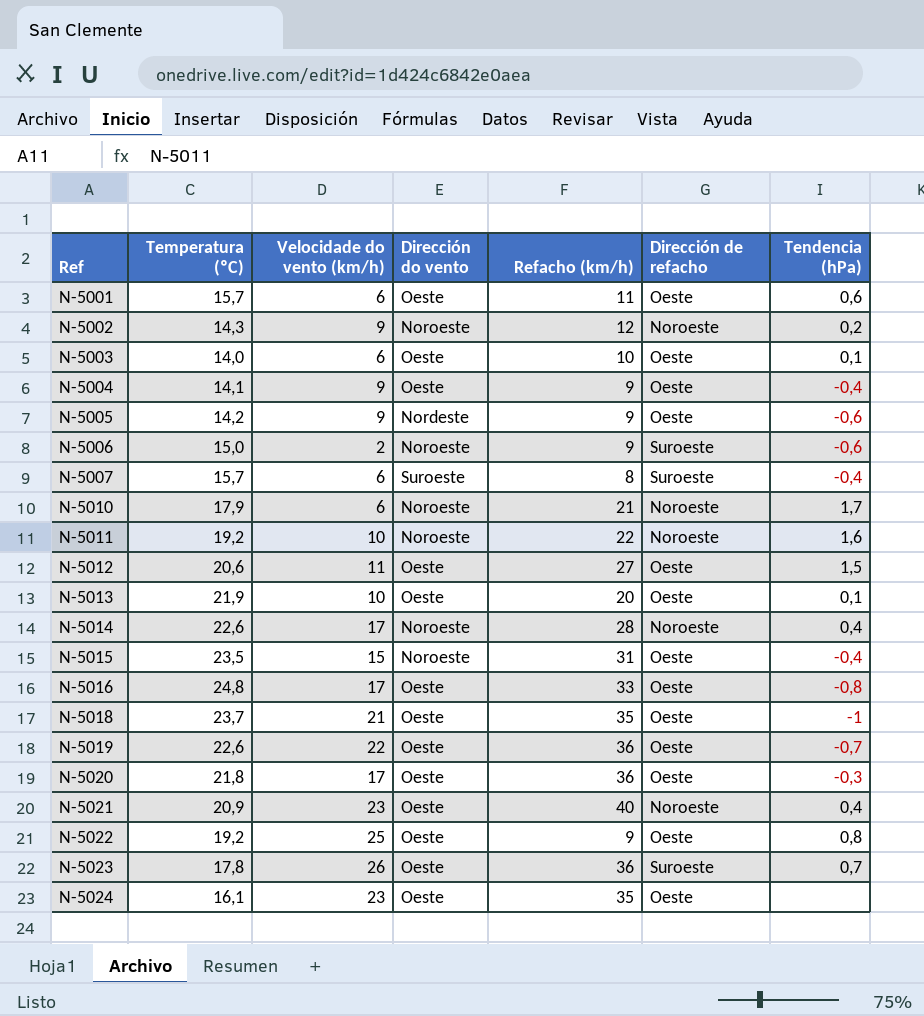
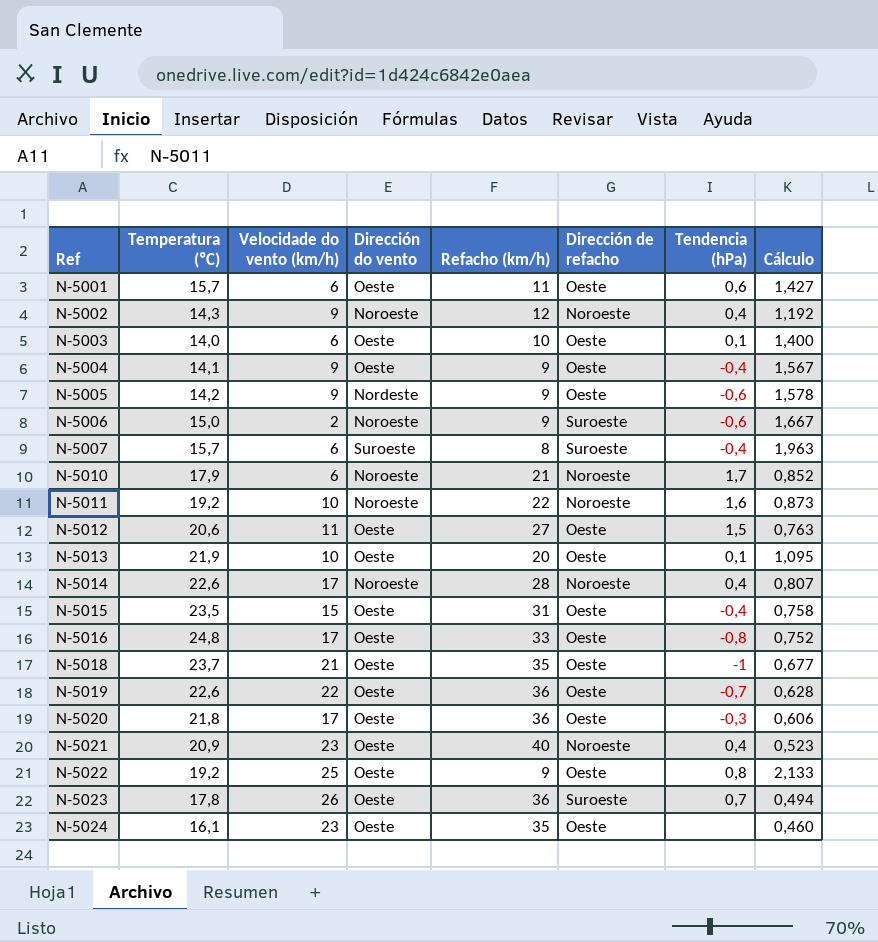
column Cálculo | formula: none -> [Temperatura (ºC)] / [Refacho (km/h)]
N-5002 | Tendencia (hPa): 0,2 -> 0,4
N-5015 | Dirección do vento: Noroeste -> Oeste

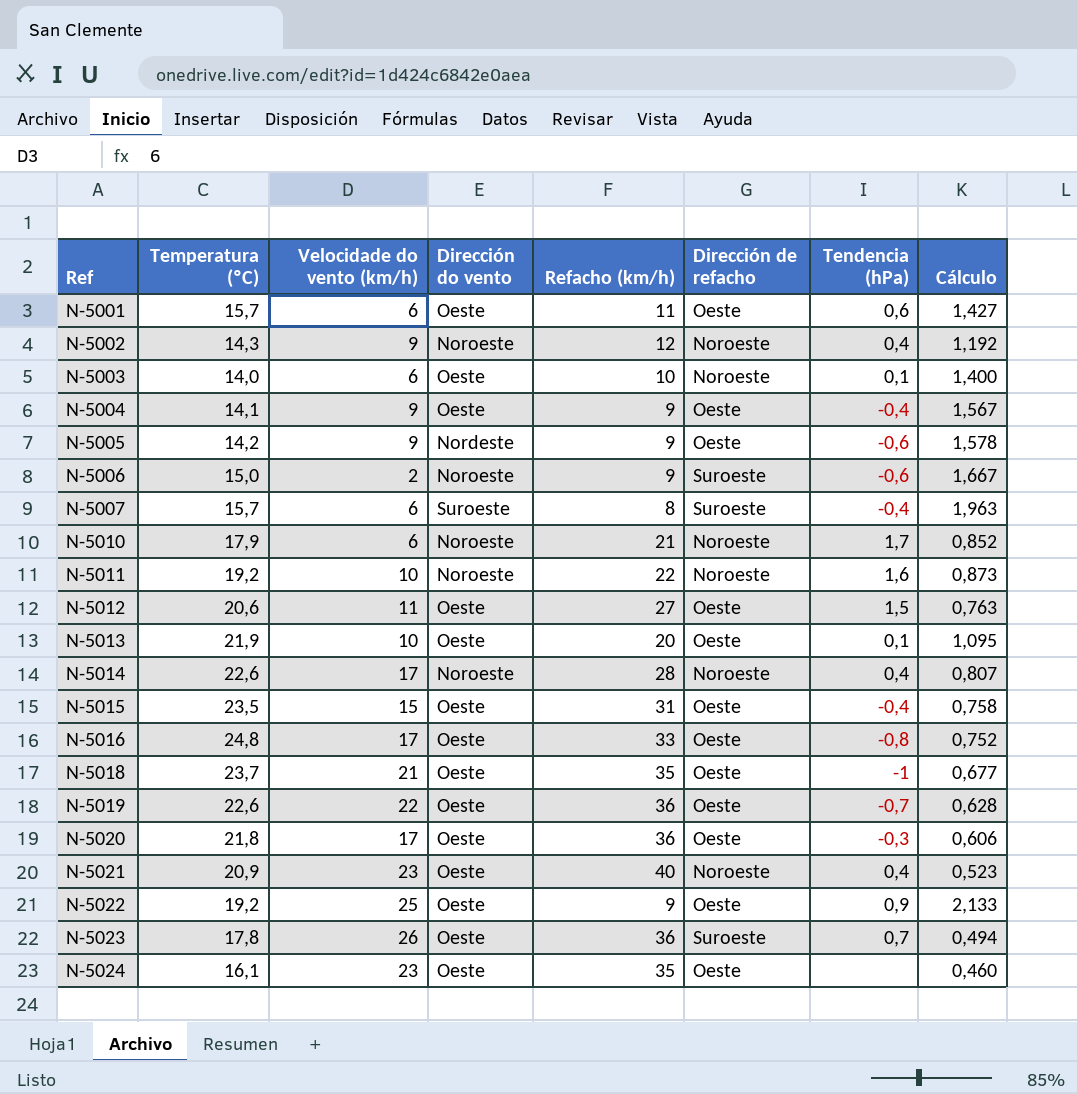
N-5003 | Dirección de refacho: Oeste -> Noroeste
N-5022 | Tendencia (hPa): 0,8 -> 0,9

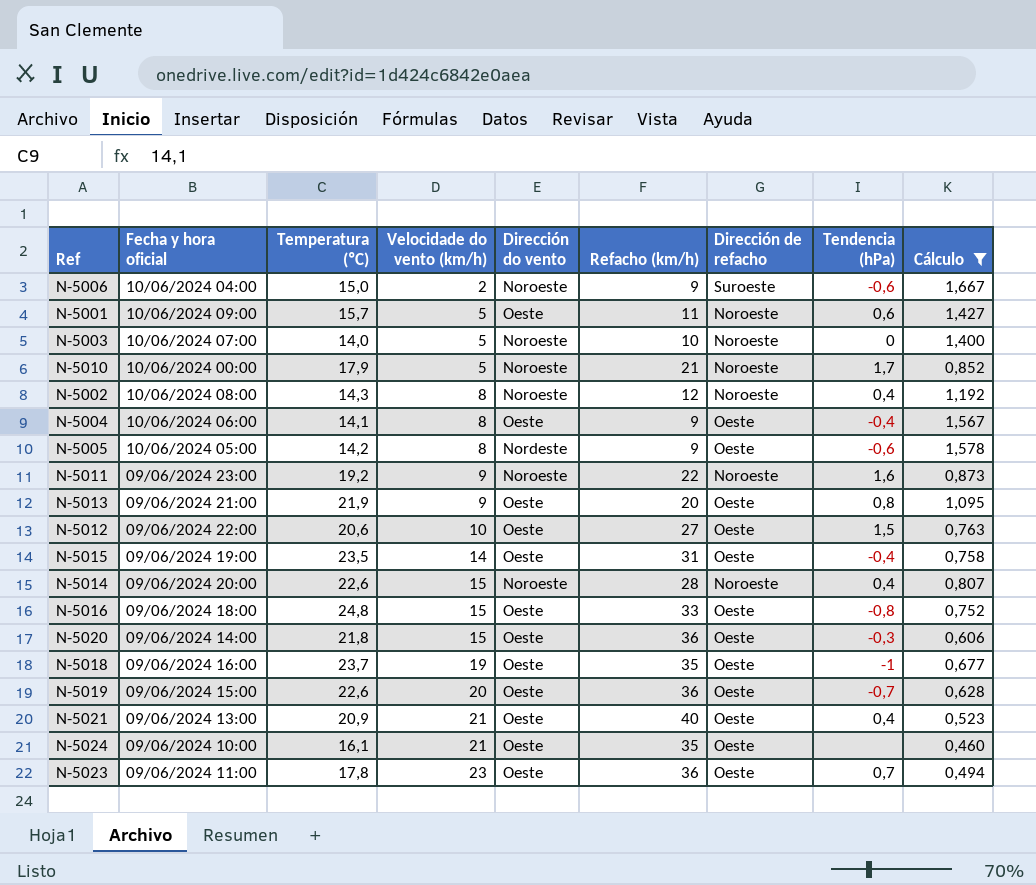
filter: none -> Cálculo <= 1,667
row order: Ref ascending -> Velocidade do vento (km/h) ascending
column Fecha y hora oficial | position: none -> 2
N-5001 | Velocidade do vento (km/h): 6 -> 5
N-5001 | Dirección de refacho: Oeste -> Noroeste
N-5003 | Velocidade do vento (km/h): 6 -> 5
N-5003 | Dirección do vento: Oeste -> Noroeste
N-5003 | Tendencia (hPa): 0,1 -> 0
N-5010 | Velocidade do vento (km/h): 6 -> 5
N-5002 | Velocidade do vento (km/h): 9 -> 8
N-5004 | Velocidade do vento (km/h): 9 -> 8
N-5005 | Velocidade do vento (km/h): 9 -> 8
N-5011 | Velocidade do vento (km/h): 10 -> 9
N-5013 | Velocidade do vento (km/h): 10 -> 9
N-5013 | Tendencia (hPa): 0,1 -> 0,8
N-5012 | Velocidade do vento (km/h): 11 -> 10
N-5015 | Velocidade do vento (km/h): 15 -> 14
N-5014 | Velocidade do vento (km/h): 17 -> 15
N-5016 | Velocidade do vento (km/h): 17 -> 15
N-5020 | Velocidade do vento (km/h): 17 -> 15
N-5018 | Velocidade do vento (km/h): 21 -> 19
N-5019 | Velocidade do vento (km/h): 22 -> 20
N-5021 | Velocidade do vento (km/h): 23 -> 21
N-5021 | Dirección de refacho: Noroeste -> Oeste
N-5024 | Velocidade do vento (km/h): 23 -> 21
N-5023 | Velocidade do vento (km/h): 26 -> 23
N-5023 | Dirección de refacho: Suroeste -> Oeste

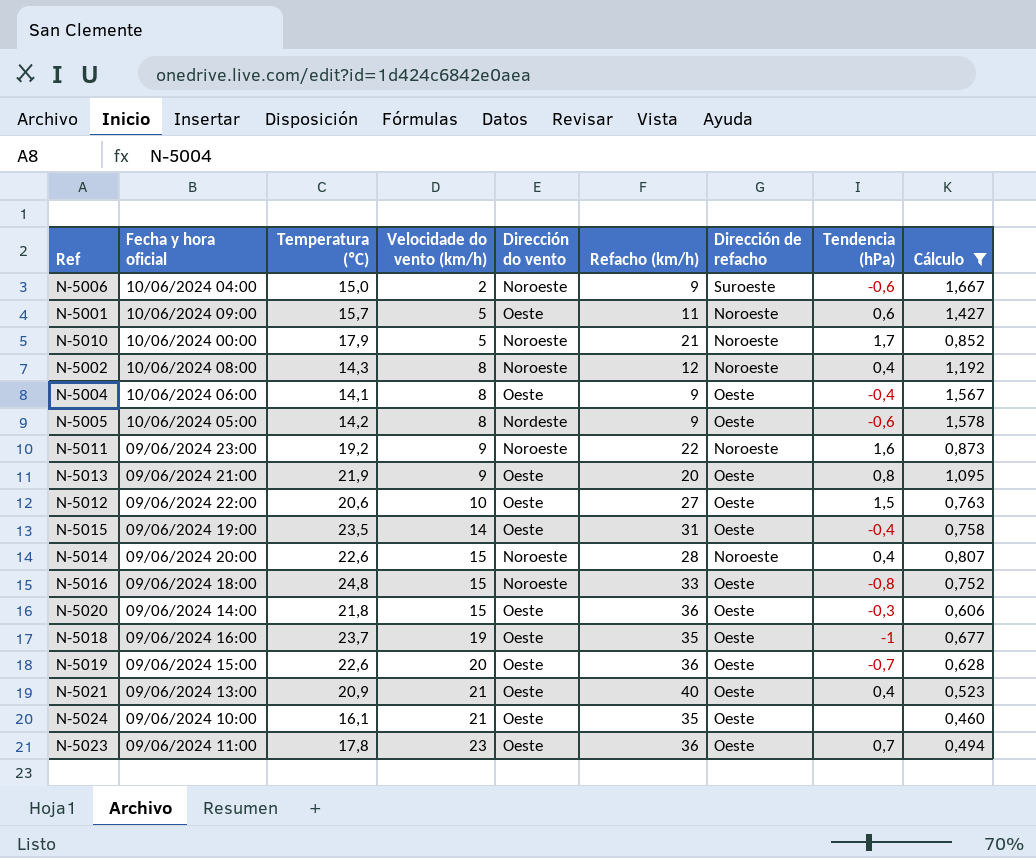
row N-5003: 10/06/2024 07:00 | 14,0 | 5 | Noroeste | 10 | Noroeste | 0 | 1,400 -> none
N-5016 | Dirección do vento: Oeste -> Noroeste

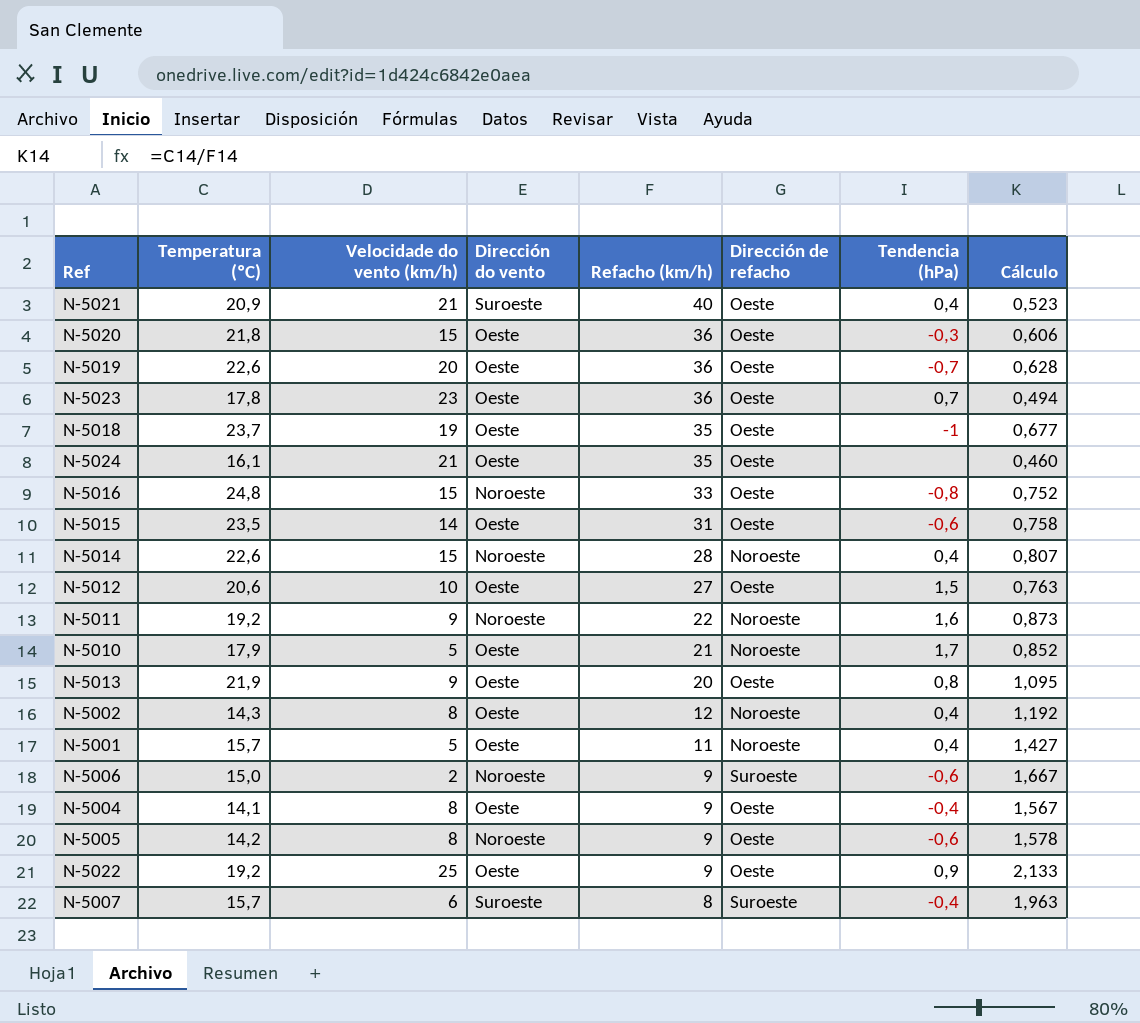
filter: Cálculo <= 1,667 -> none
row order: Velocidade do vento (km/h) ascending -> Refacho (km/h) descending
column Fecha y hora oficial | position: 2 -> none
N-5021 | Dirección do vento: Oeste -> Suroeste
N-5015 | Tendencia (hPa): -0,4 -> -0,6
N-5010 | Dirección do vento: Noroeste -> Oeste
N-5002 | Dirección do vento: Noroeste -> Oeste
N-5001 | Tendencia (hPa): 0,6 -> 0,4
N-5005 | Dirección do vento: Nordeste -> Noroeste

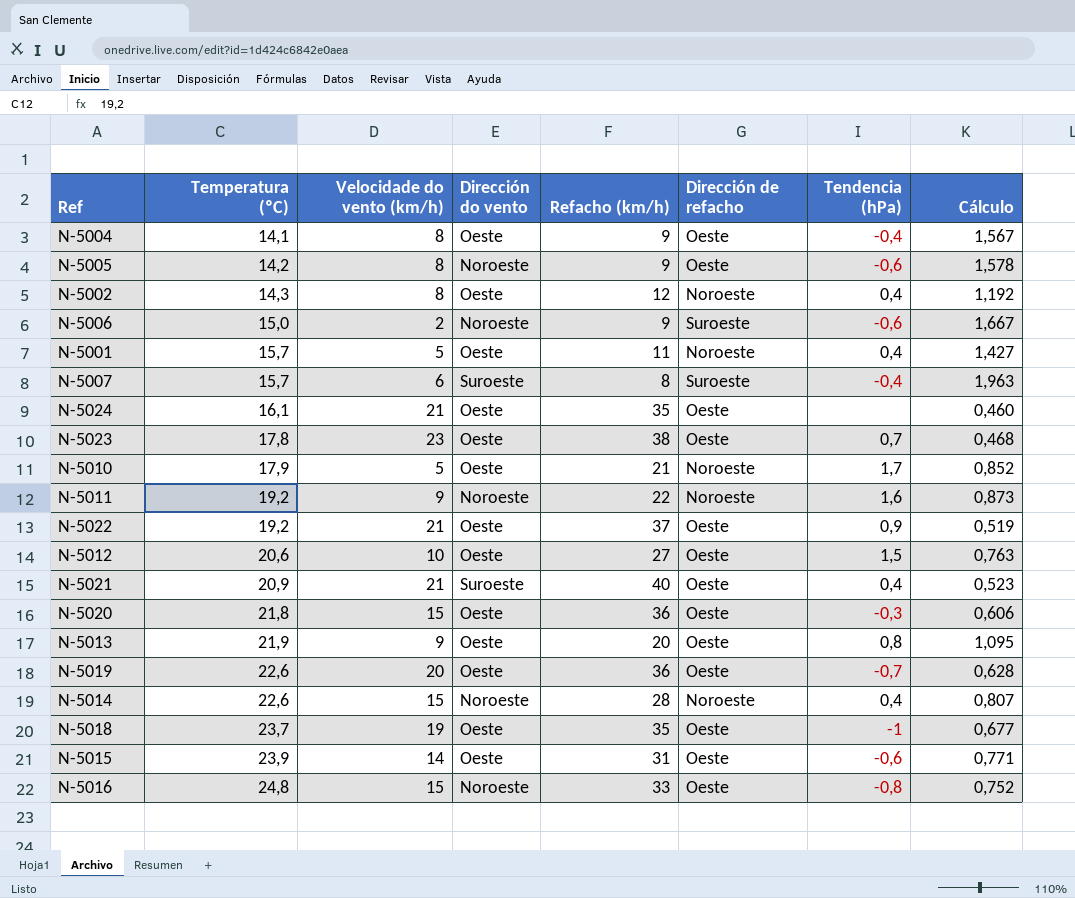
row order: Refacho (km/h) descending -> Temperatura (ºC) ascending
N-5023 | Refacho (km/h): 36 -> 38
N-5023 | Cálculo: 0,494 -> 0,468
N-5022 | Velocidade do vento (km/h): 25 -> 21
N-5022 | Refacho (km/h): 9 -> 37
N-5022 | Cálculo: 2,133 -> 0,519
N-5015 | Temperatura (ºC): 23,5 -> 23,9
N-5015 | Cálculo: 0,758 -> 0,771

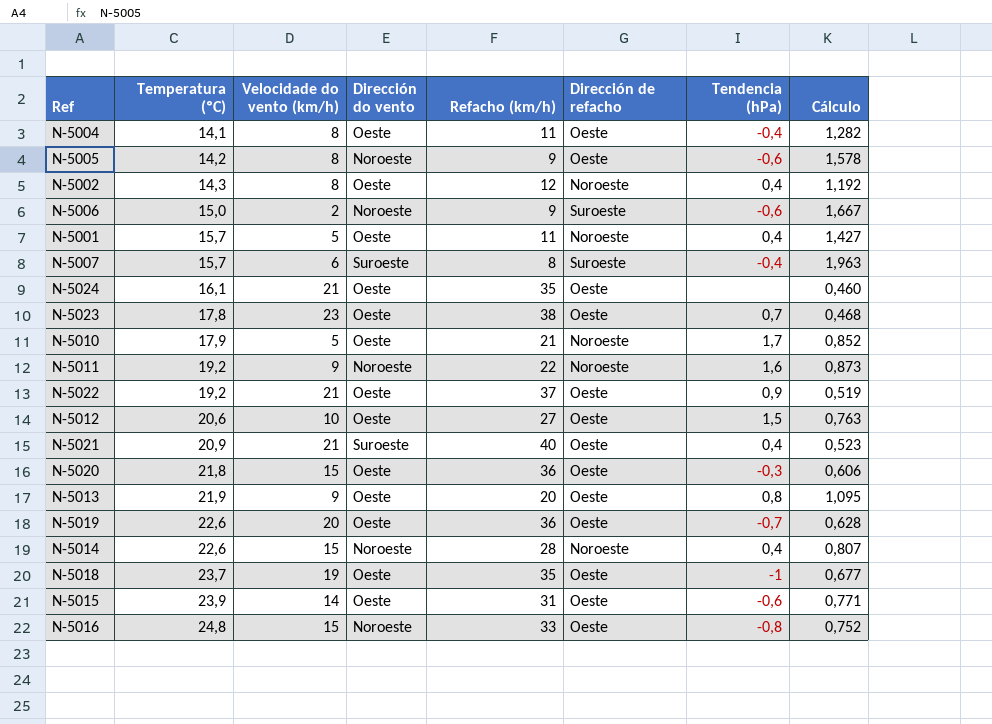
N-5004 | Refacho (km/h): 9 -> 11
N-5004 | Cálculo: 1,567 -> 1,282

